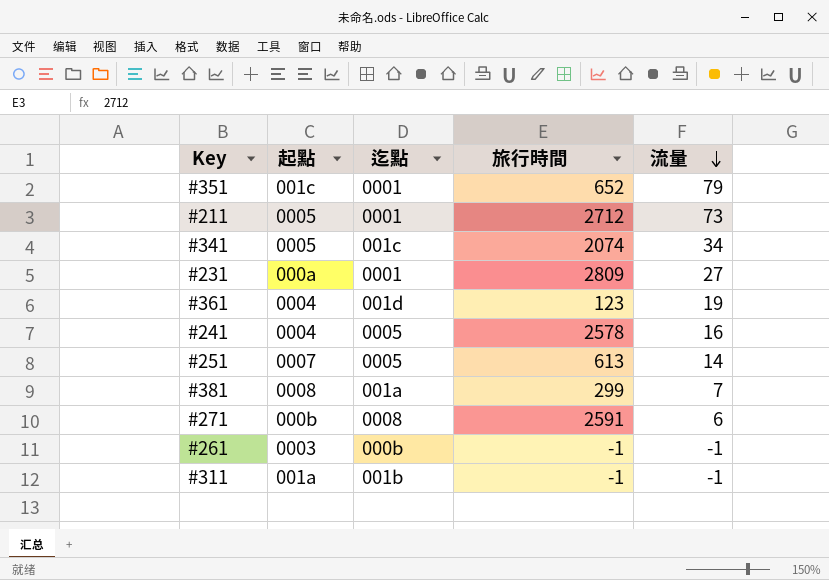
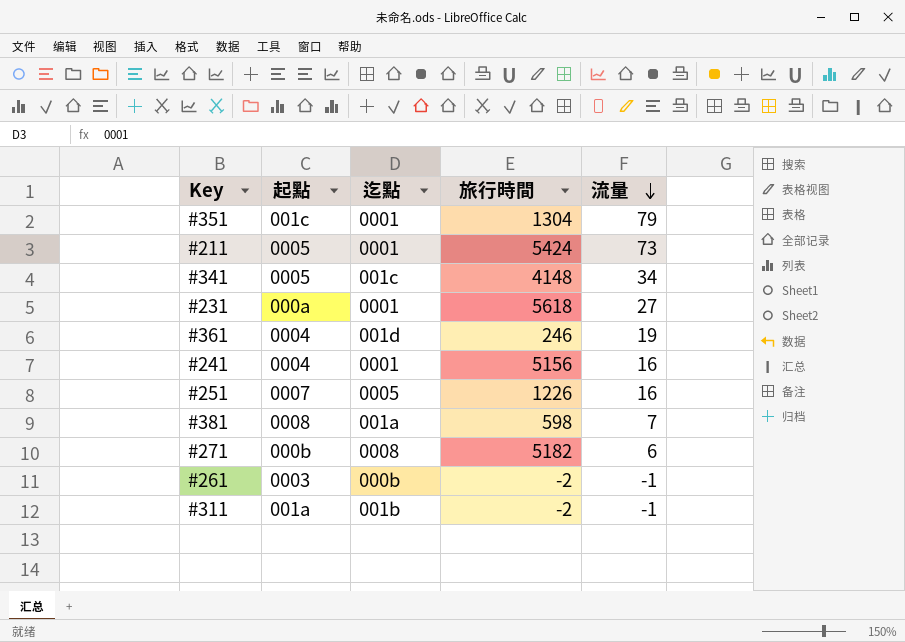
#351 | 旅行時間: 652 -> 1304
#211 | 旅行時間: 2712 -> 5424
#341 | 旅行時間: 2074 -> 4148
#231 | 旅行時間: 2809 -> 5618
#361 | 旅行時間: 123 -> 246
#241 | 迄點: 0005 -> 0001
#241 | 旅行時間: 2578 -> 5156
#251 | 旅行時間: 613 -> 1226
#251 | 流量: 14 -> 16
#381 | 旅行時間: 299 -> 598
#271 | 旅行時間: 2591 -> 5182
#261 | 旅行時間: -1 -> -2
#311 | 旅行時間: -1 -> -2

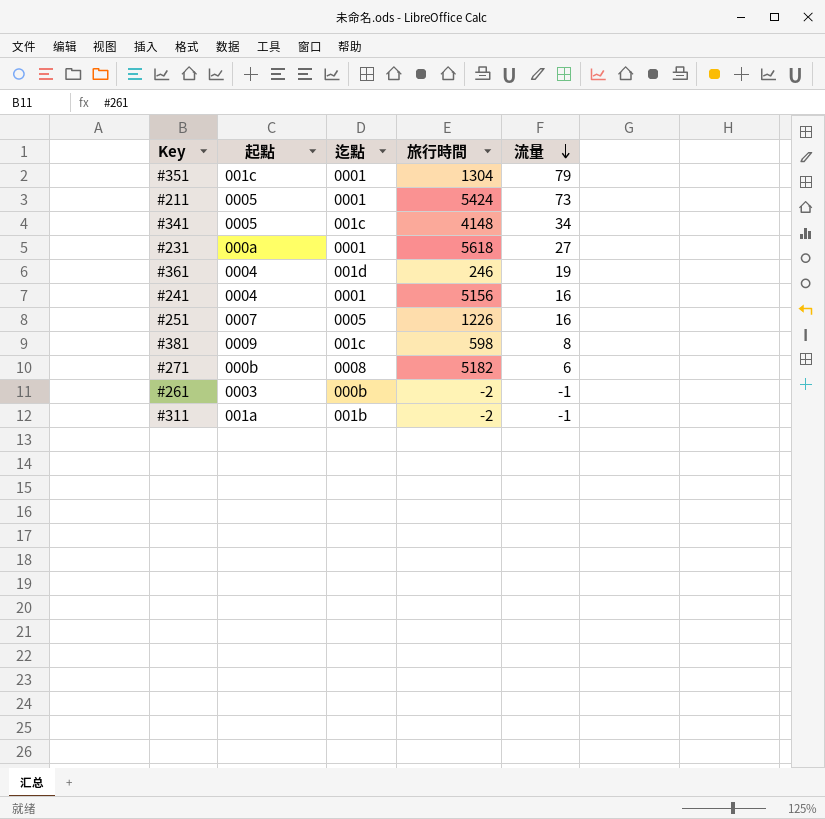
#381 | 起點: 0008 -> 0009
#381 | 迄點: 001a -> 001c
#381 | 流量: 7 -> 8

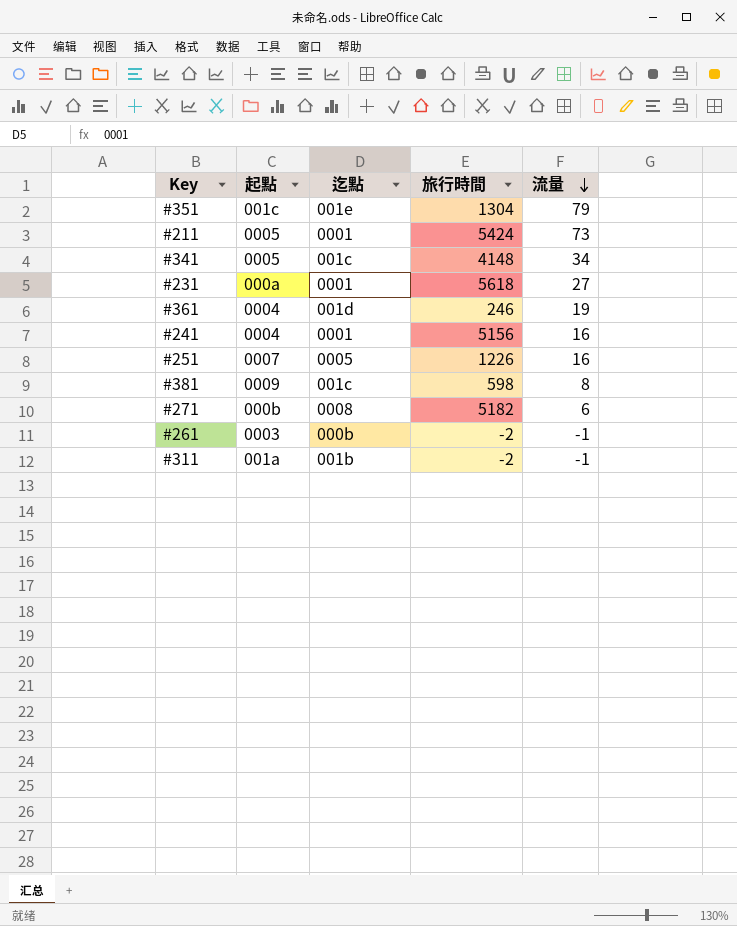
#351 | 迄點: 0001 -> 001e

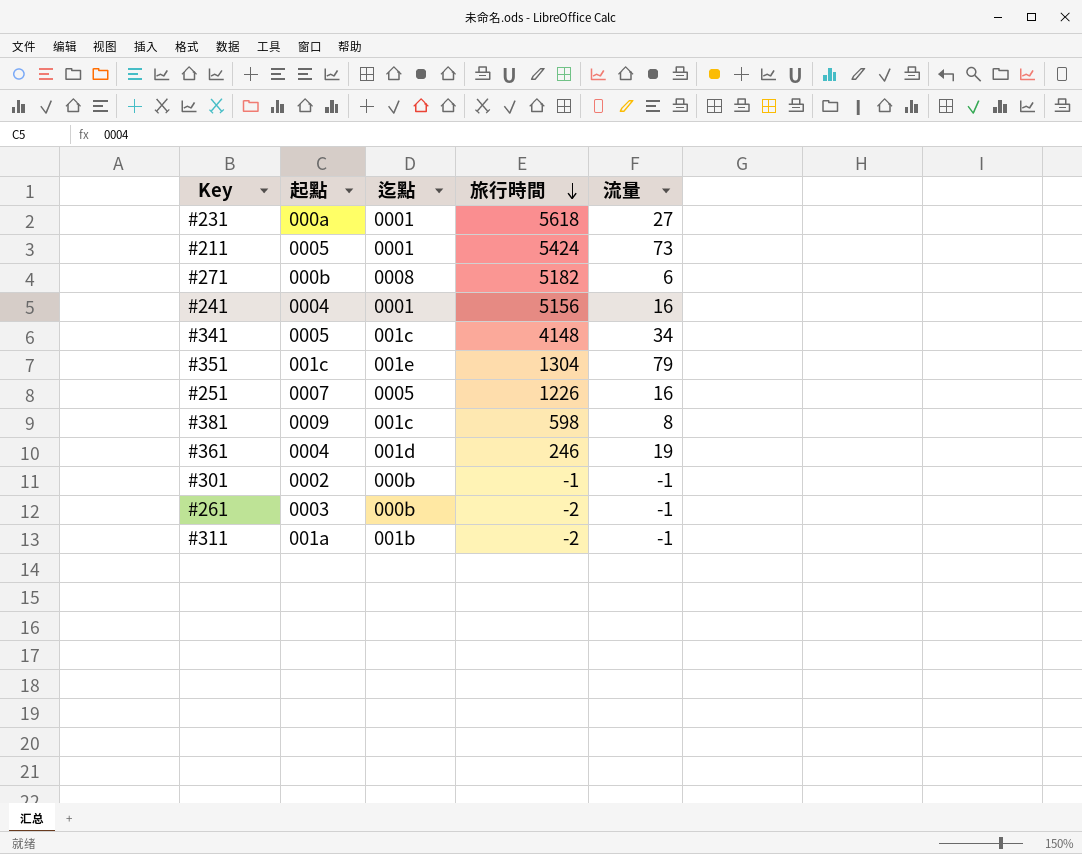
row order: 流量 descending -> 旅行時間 descending
row #301: none -> 0002 | 000b | -1 | -1

